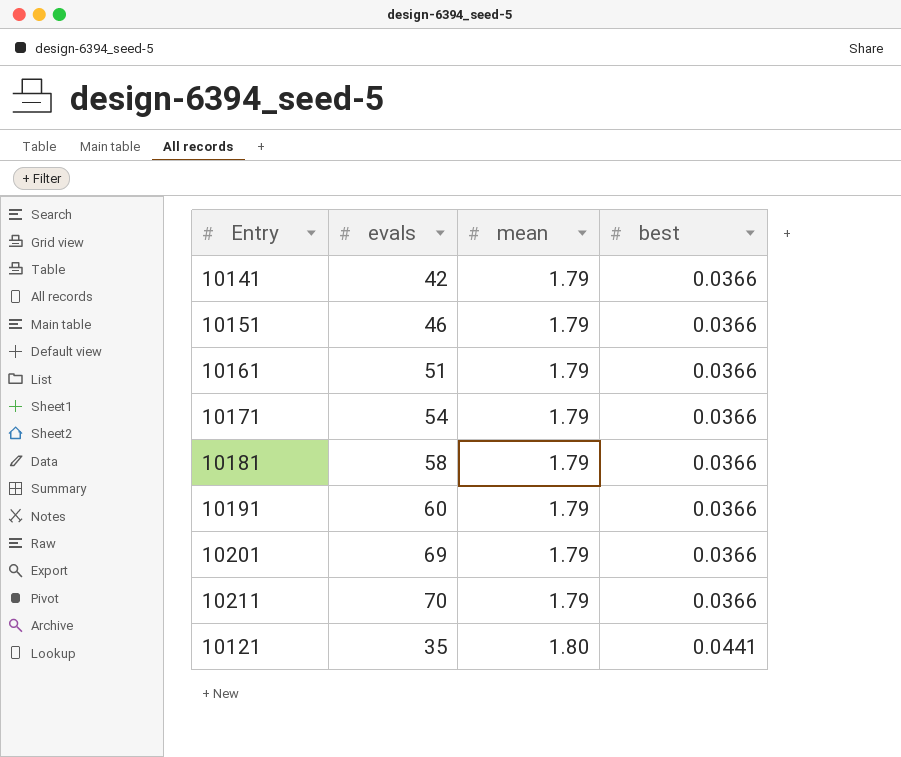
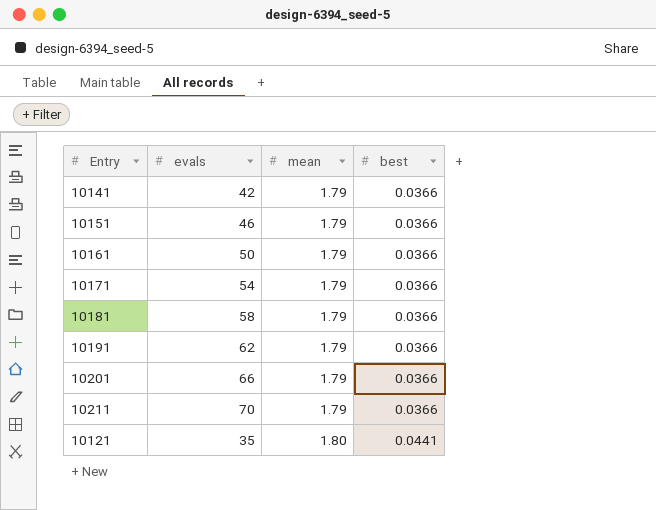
10161 | evals: 51 -> 50
10191 | evals: 60 -> 62
10201 | evals: 69 -> 66

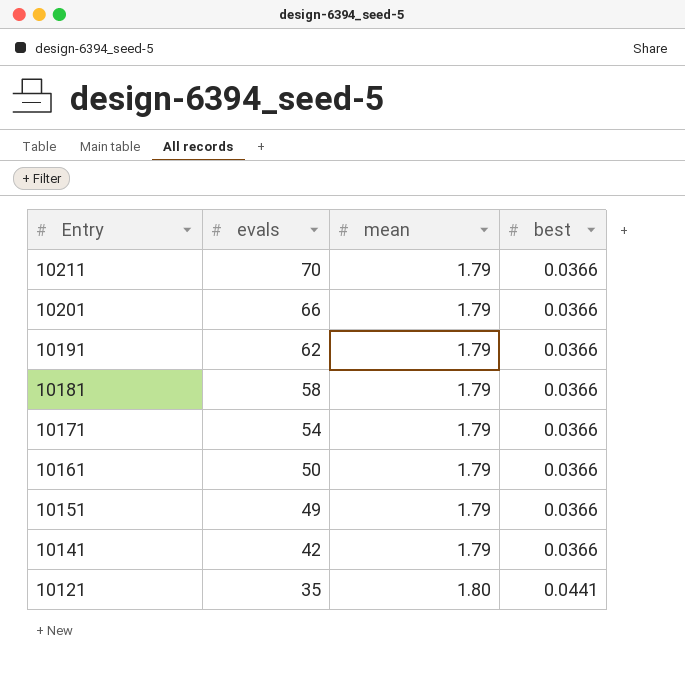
row order: mean ascending -> Entry descending
10151 | evals: 46 -> 49

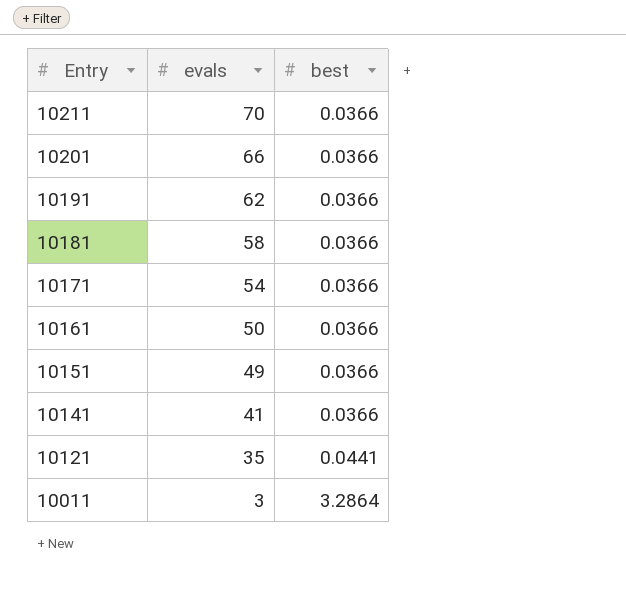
column mean | position: 3 -> none
10141 | evals: 42 -> 41
row 10011: none -> 3 | 3.2864

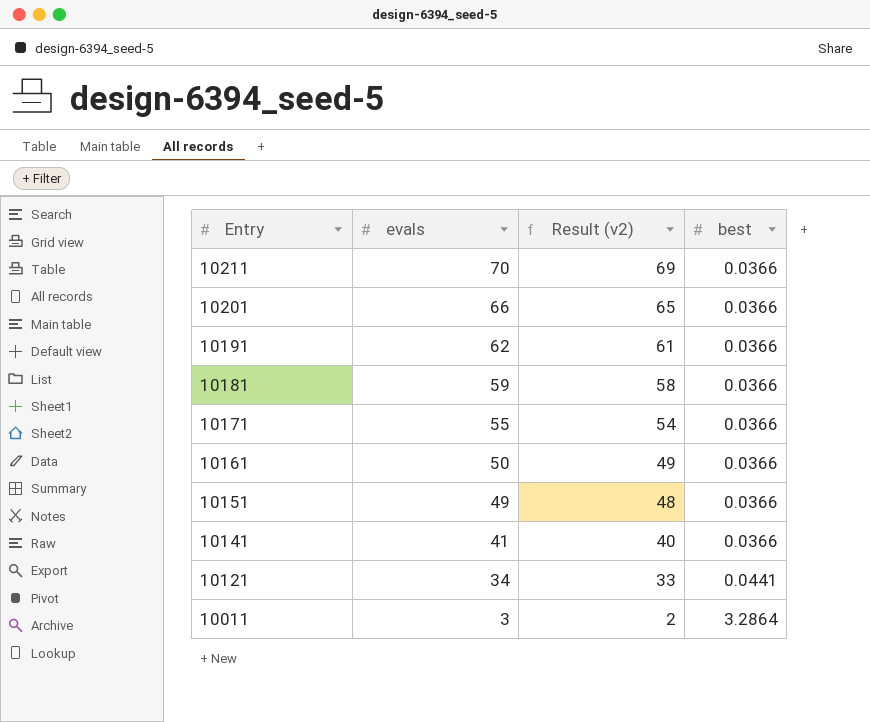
column Result (v2) | formula: none -> [evals] - 1
10181 | evals: 58 -> 59
10171 | evals: 54 -> 55
10121 | evals: 35 -> 34

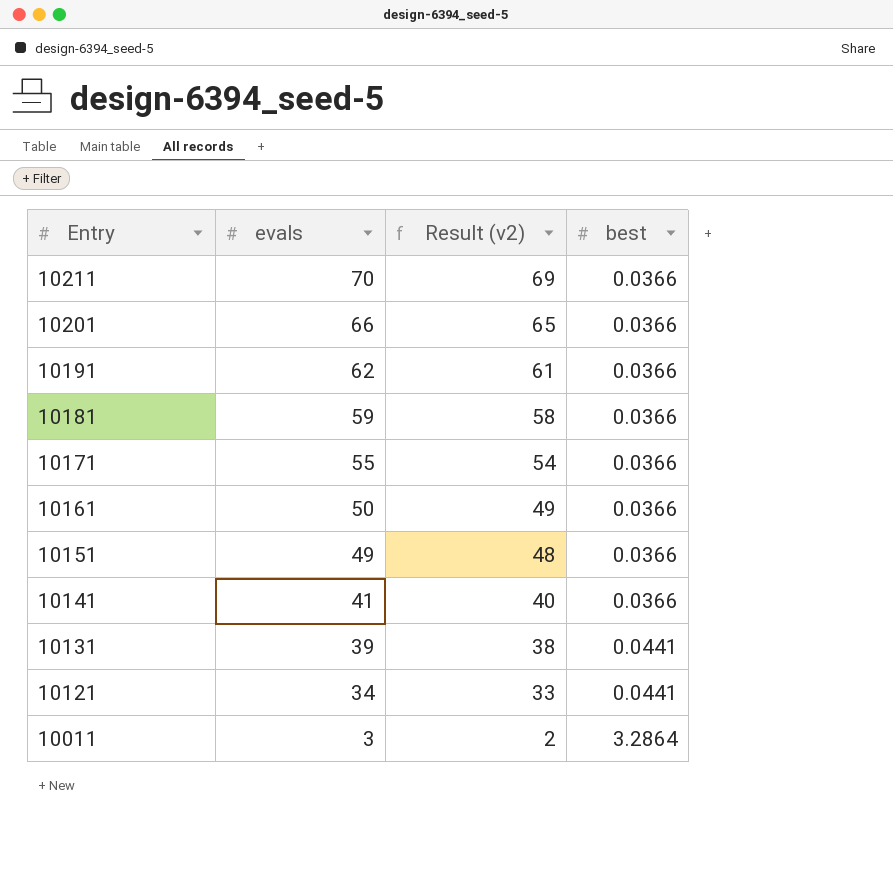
row 10131: none -> 39 | 38 | 0.0441

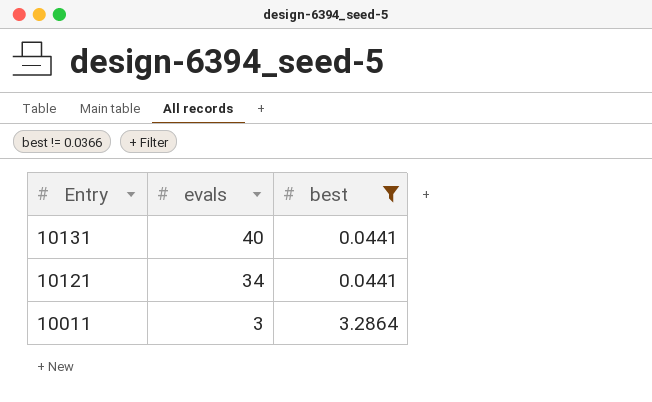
filter: none -> best != 0.0366
column Result (v2) | formula: [evals] - 1 -> none
10131 | evals: 39 -> 40

